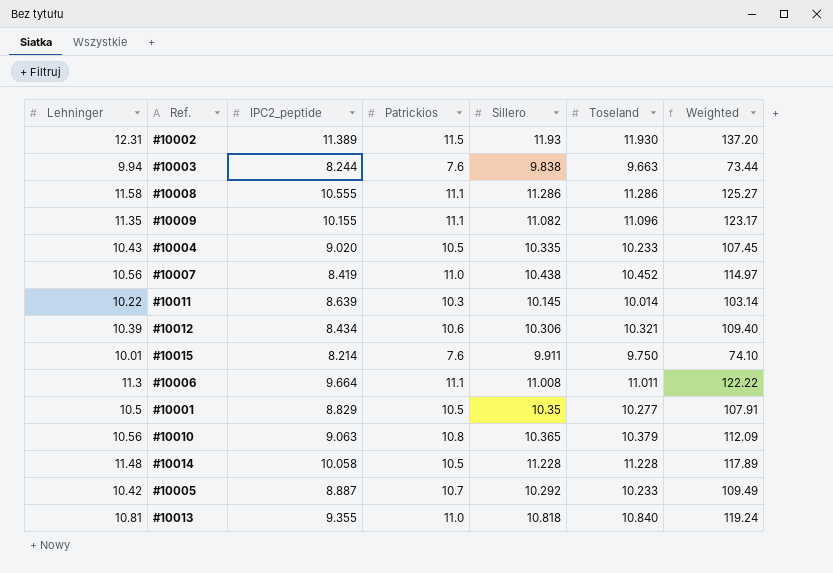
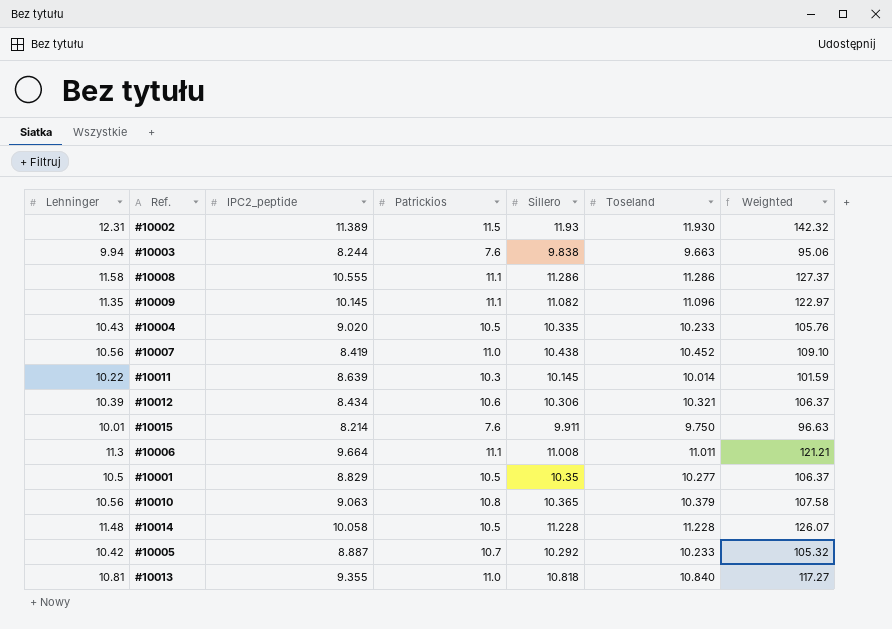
column Weighted | formula: [Patrickios] * [Toseland] -> [Sillero] * [Toseland]
#10009 | IPC2_peptide: 10.155 -> 10.145

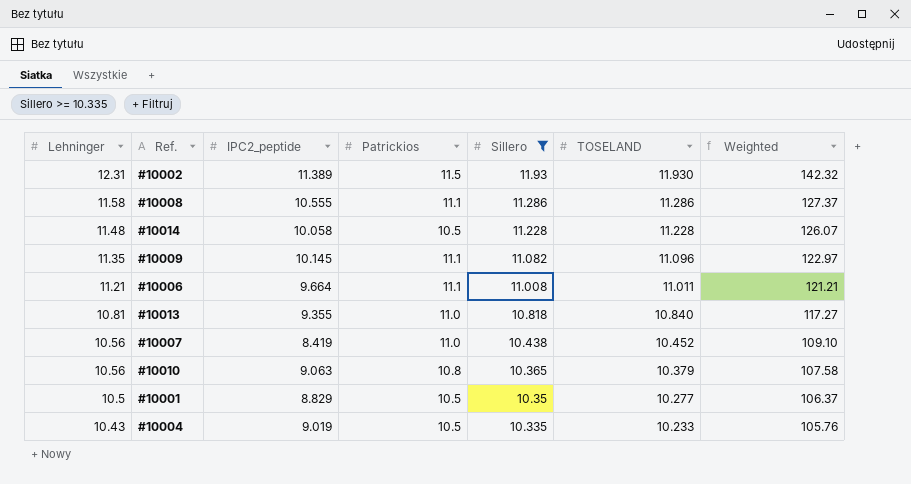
filter: none -> Sillero >= 10.335
row order: none -> Lehninger descending
column name: Toseland -> TOSELAND
#10006 | Lehninger: 11.3 -> 11.21
#10004 | IPC2_peptide: 9.020 -> 9.019

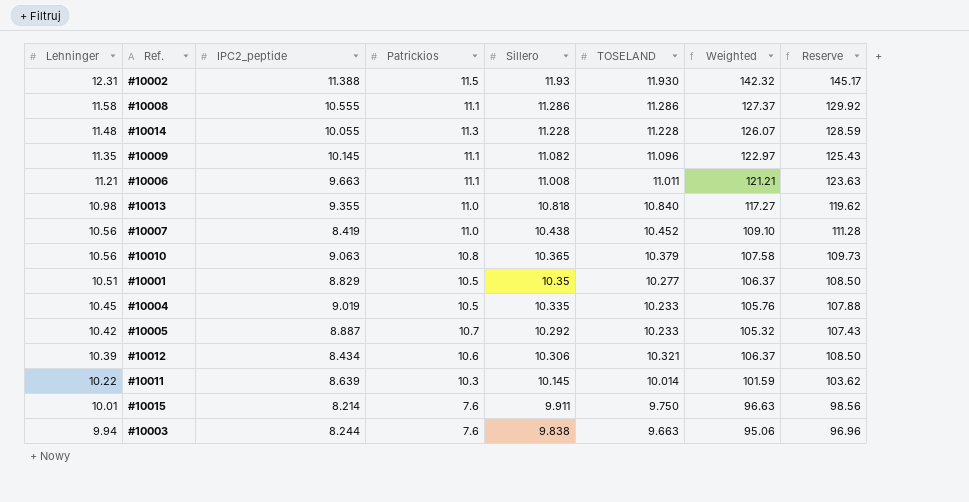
filter: Sillero >= 10.335 -> none
column Reserve | formula: none -> [Weighted] * 1.02
#10002 | IPC2_peptide: 11.389 -> 11.388
#10014 | IPC2_peptide: 10.058 -> 10.055
#10014 | Patrickios: 10.5 -> 11.3
#10006 | IPC2_peptide: 9.664 -> 9.663
#10013 | Lehninger: 10.81 -> 10.98
#10001 | Lehninger: 10.5 -> 10.51
#10004 | Lehninger: 10.43 -> 10.45

